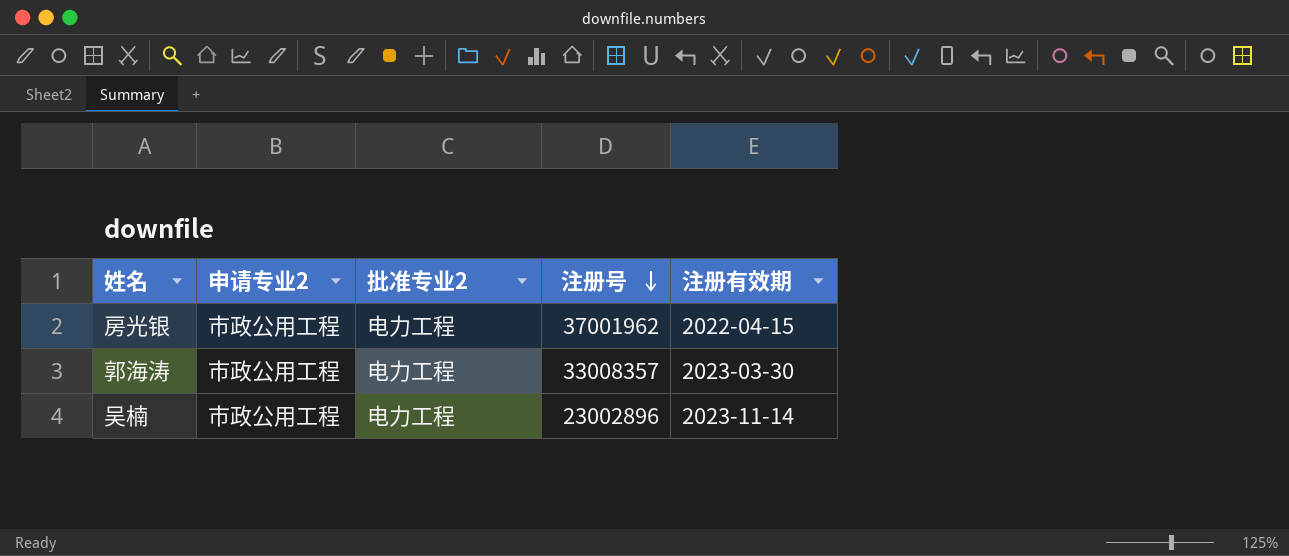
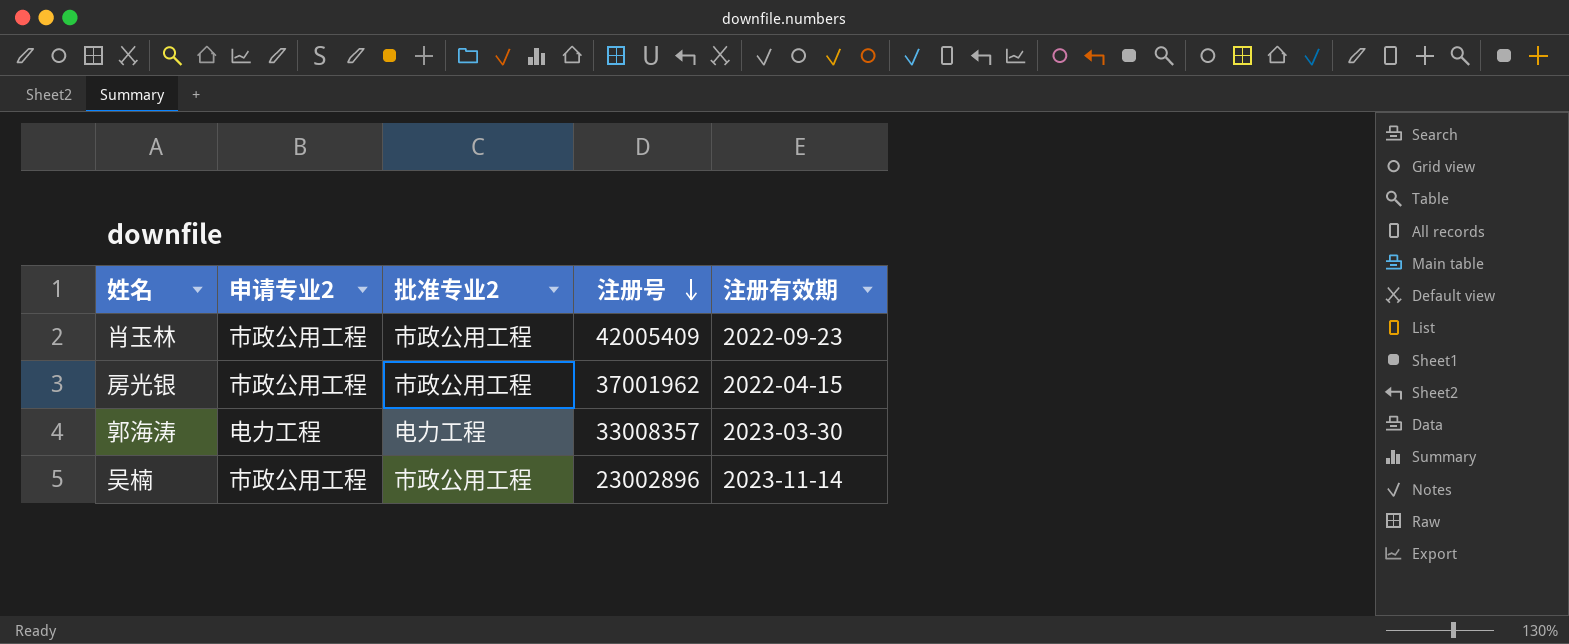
row 肖玉林: none -> 市政公用工程 | 市政公用工程 | 42005409 | 2022-09-23
房光银 | 批准专业2: 电力工程 -> 市政公用工程
郭海涛 | 申请专业2: 市政公用工程 -> 电力工程
吴楠 | 批准专业2: 电力工程 -> 市政公用工程

